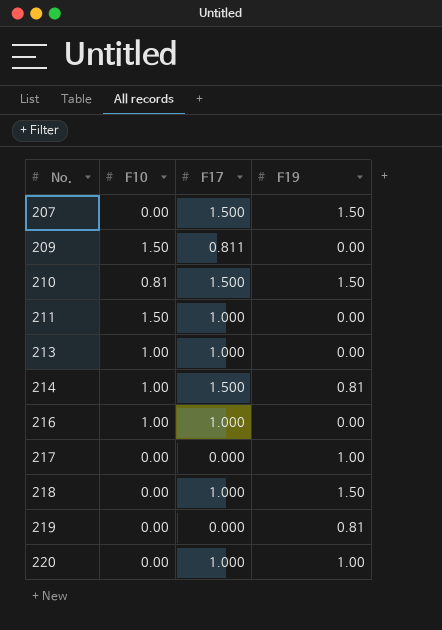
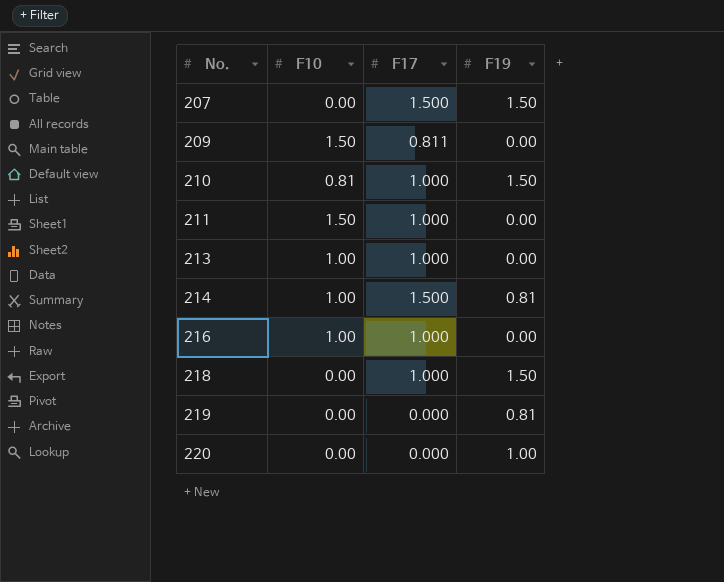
row 217: 0.00 | 0.000 | 1.00 -> none
210 | F17: 1.500 -> 1.000
220 | F17: 1.000 -> 0.000

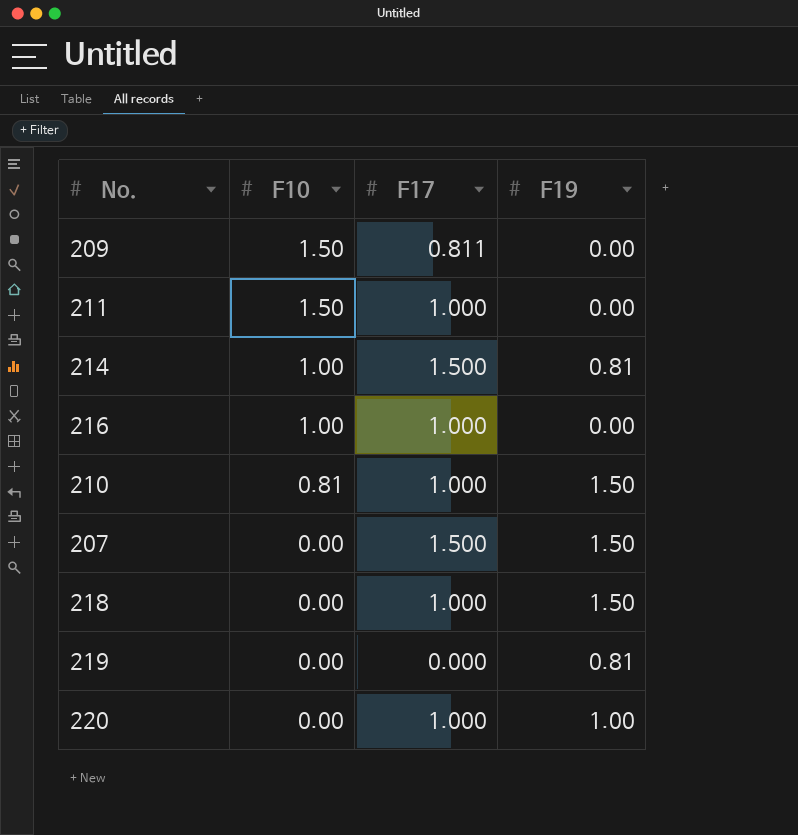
row order: No. ascending -> F10 descending
row 213: 1.00 | 1.000 | 0.00 -> none
220 | F17: 0.000 -> 1.000

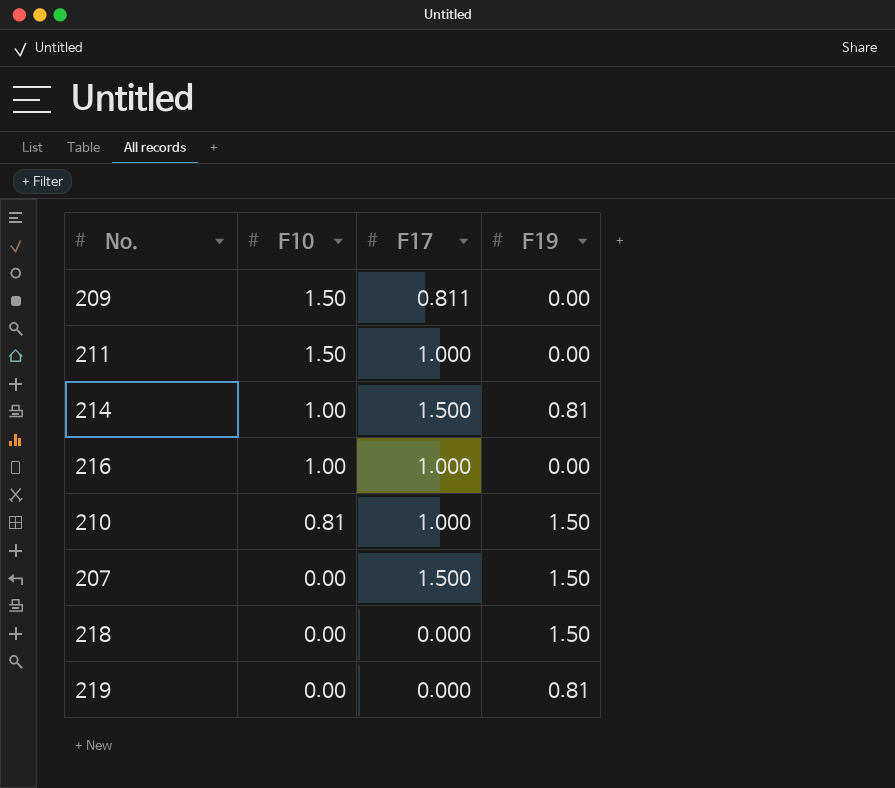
row 220: 0.00 | 1.000 | 1.00 -> none
218 | F17: 1.000 -> 0.000

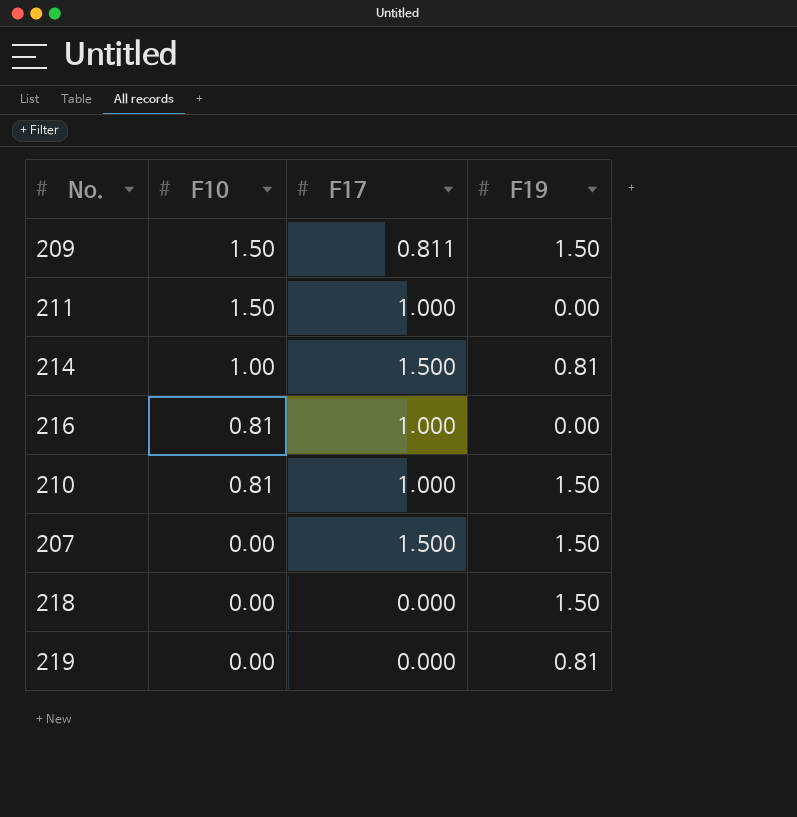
209 | F19: 0.00 -> 1.50
216 | F10: 1.00 -> 0.81

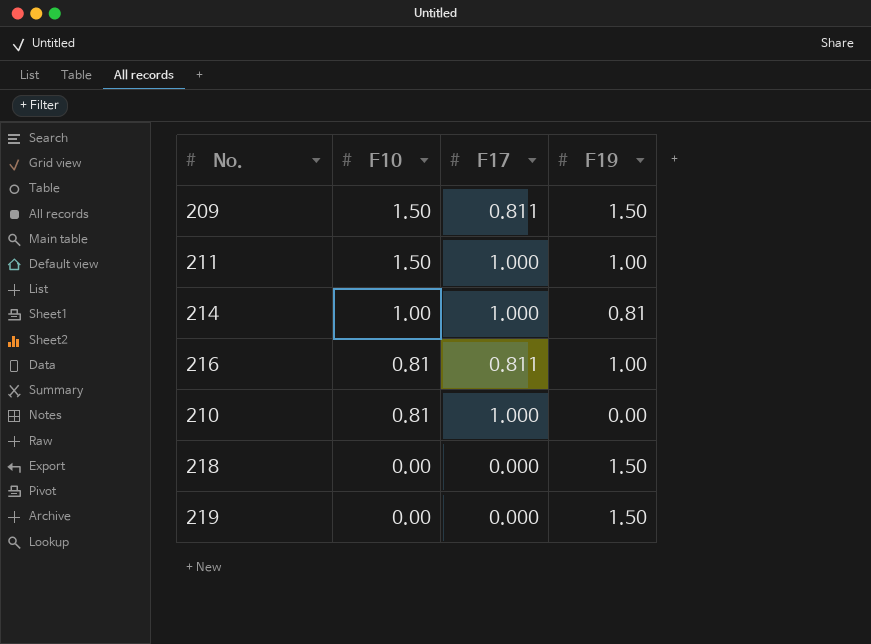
row 207: 0.00 | 1.500 | 1.50 -> none
211 | F19: 0.00 -> 1.00
214 | F17: 1.500 -> 1.000
216 | F17: 1.000 -> 0.811
216 | F19: 0.00 -> 1.00
210 | F19: 1.50 -> 0.00
219 | F19: 0.81 -> 1.50

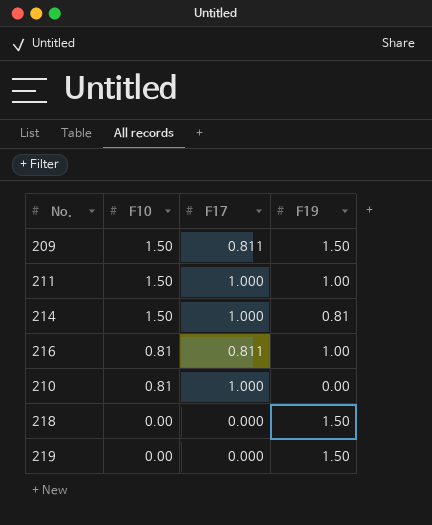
214 | F10: 1.00 -> 1.50

